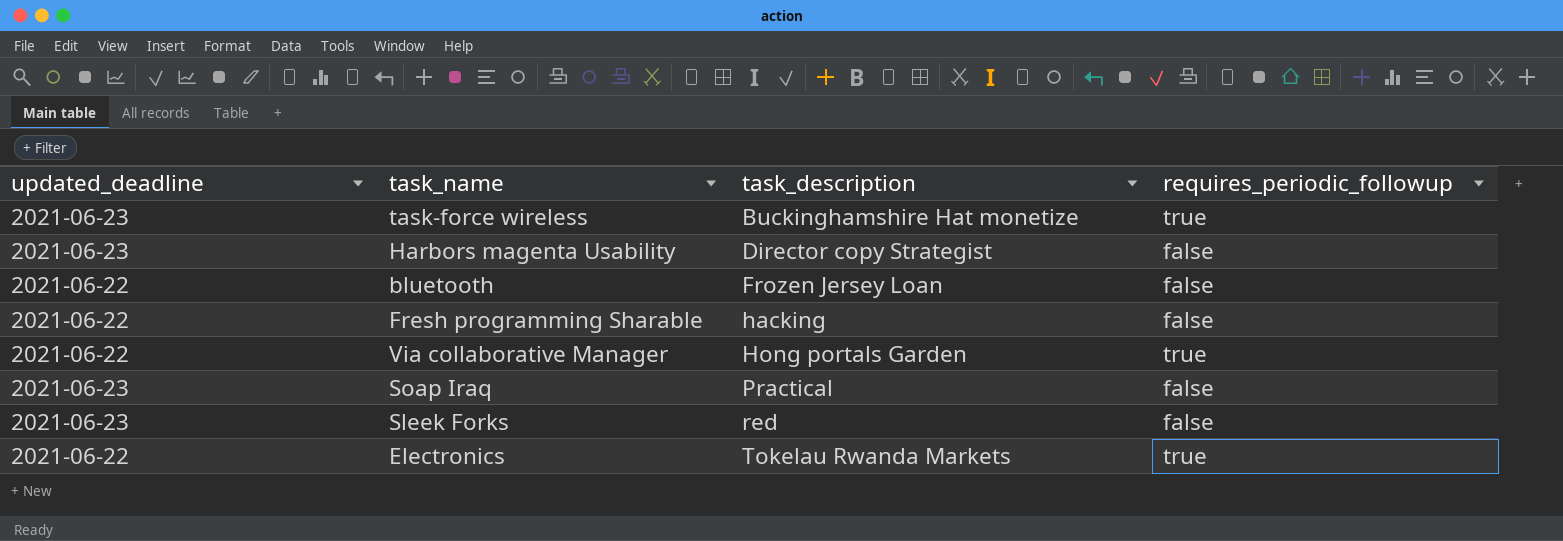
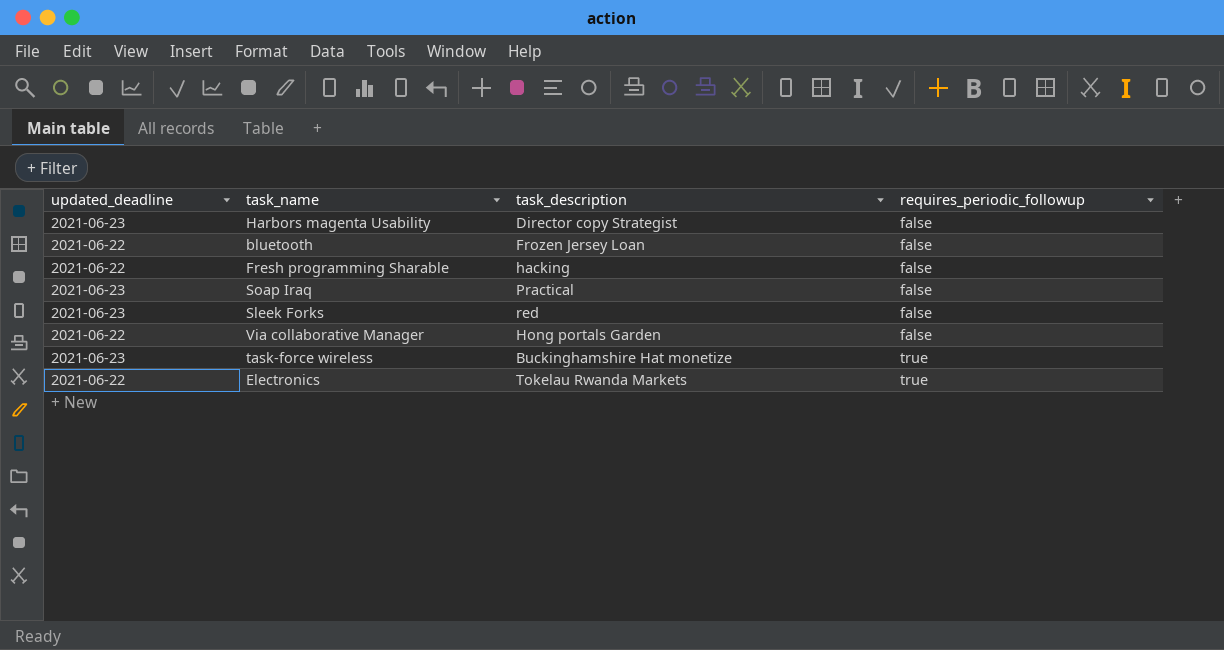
row order: task_description ascending -> requires_periodic_followup ascending
Via collaborative Manager | requires_periodic_followup: true -> false

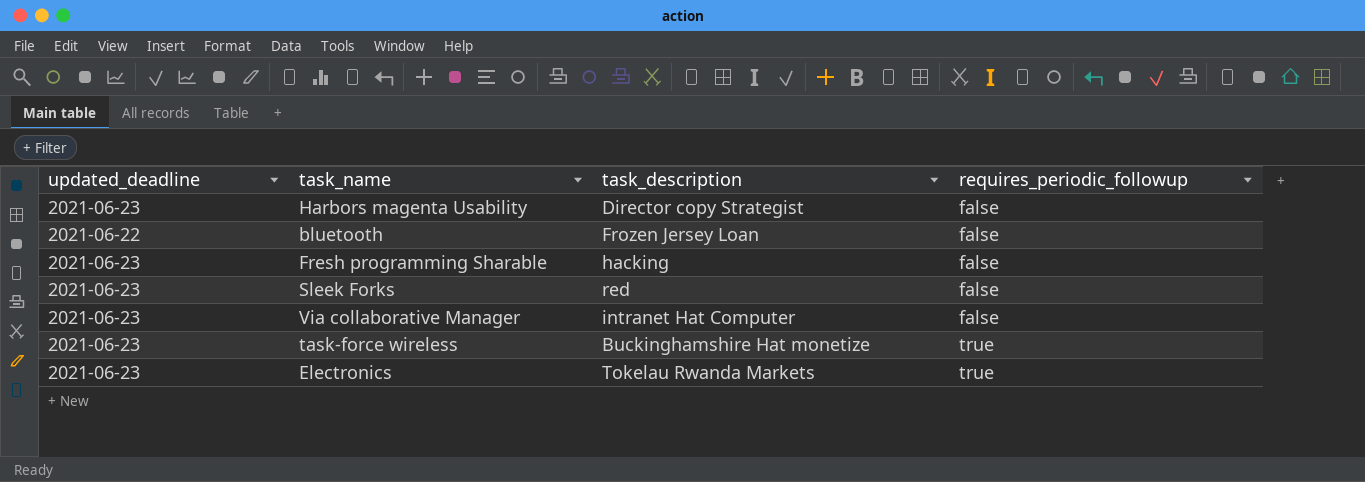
row Soap Iraq: 2021-06-23 | Practical | false -> none
Fresh programming Sharable | updated_deadline: 2021-06-22 -> 2021-06-23
Via collaborative Manager | updated_deadline: 2021-06-22 -> 2021-06-23
Via collaborative Manager | task_description: Hong portals Garden -> intranet Hat Computer
Electronics | updated_deadline: 2021-06-22 -> 2021-06-23

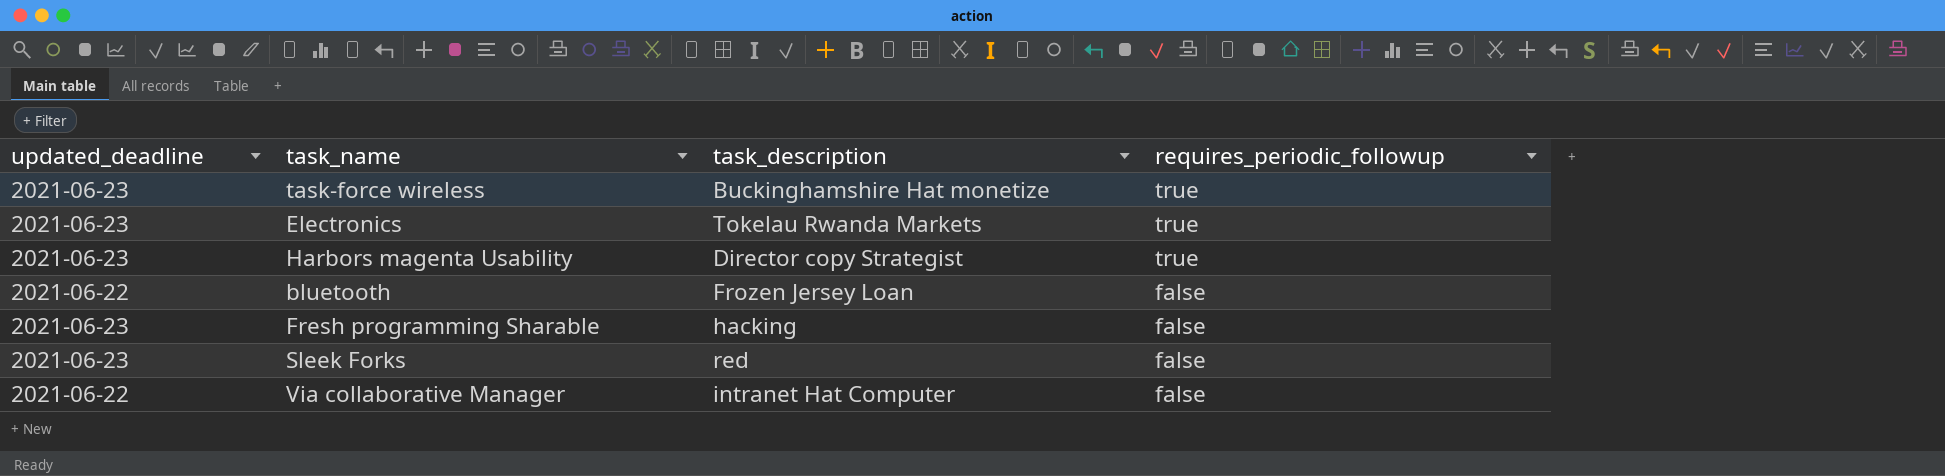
row order: requires_periodic_followup ascending -> requires_periodic_followup descending
Harbors magenta Usability | requires_periodic_followup: false -> true
Via collaborative Manager | updated_deadline: 2021-06-23 -> 2021-06-22

